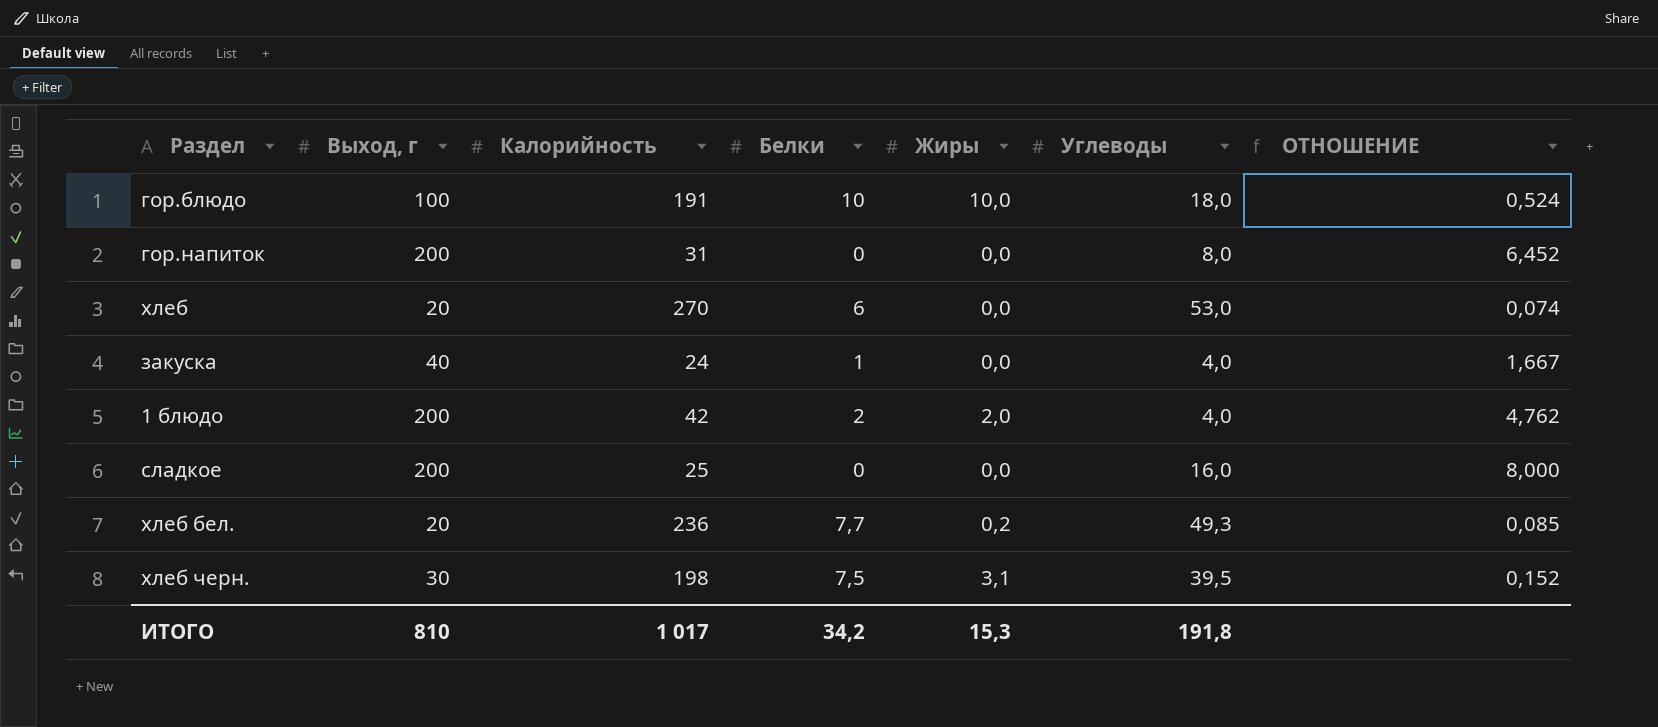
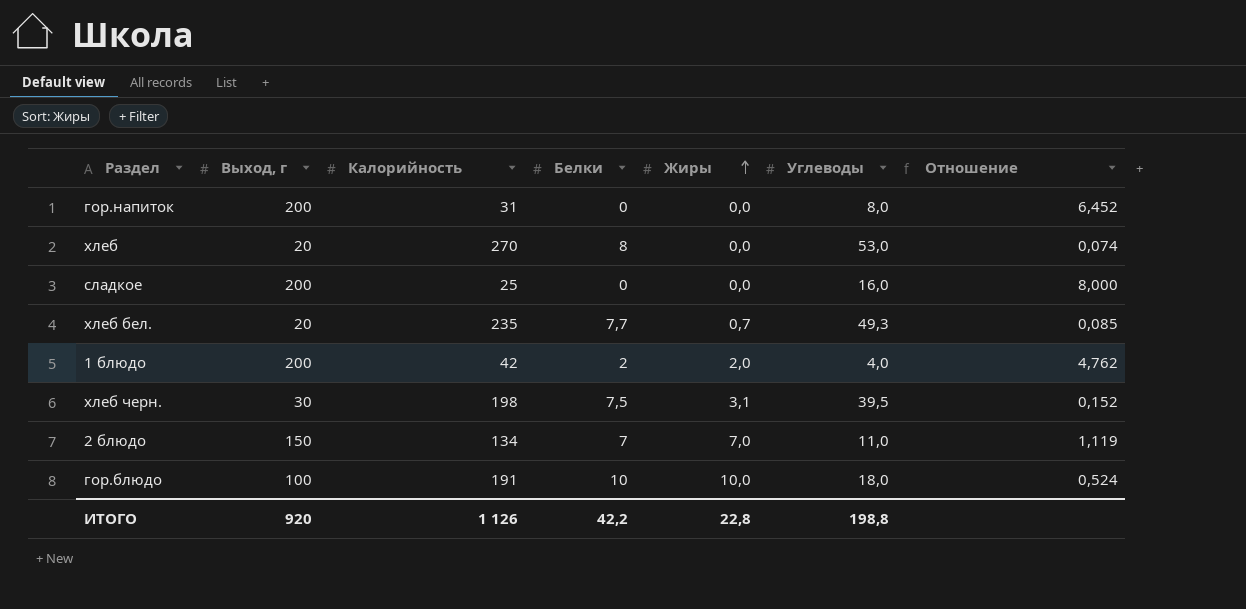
row order: none -> Жиры ascending
column name: ОТНОШЕНИЕ -> Отношение
row закуска: 40 | 24 | 1 | 0,0 | 4,0 | 1,667 -> none
хлеб | Белки: 6 -> 8
хлеб бел. | Калорийность: 236 -> 235
хлеб бел. | Жиры: 0,2 -> 0,7
row 2 блюдо: none -> 150 | 134 | 7 | 7,0 | 11,0 | 1,119
ИТОГО | Выход, г: 810 -> 920
ИТОГО | Калорийность: 1 017 -> 1 126
ИТОГО | Белки: 34,2 -> 42,2
ИТОГО | Жиры: 15,3 -> 22,8
ИТОГО | Углеводы: 191,8 -> 198,8

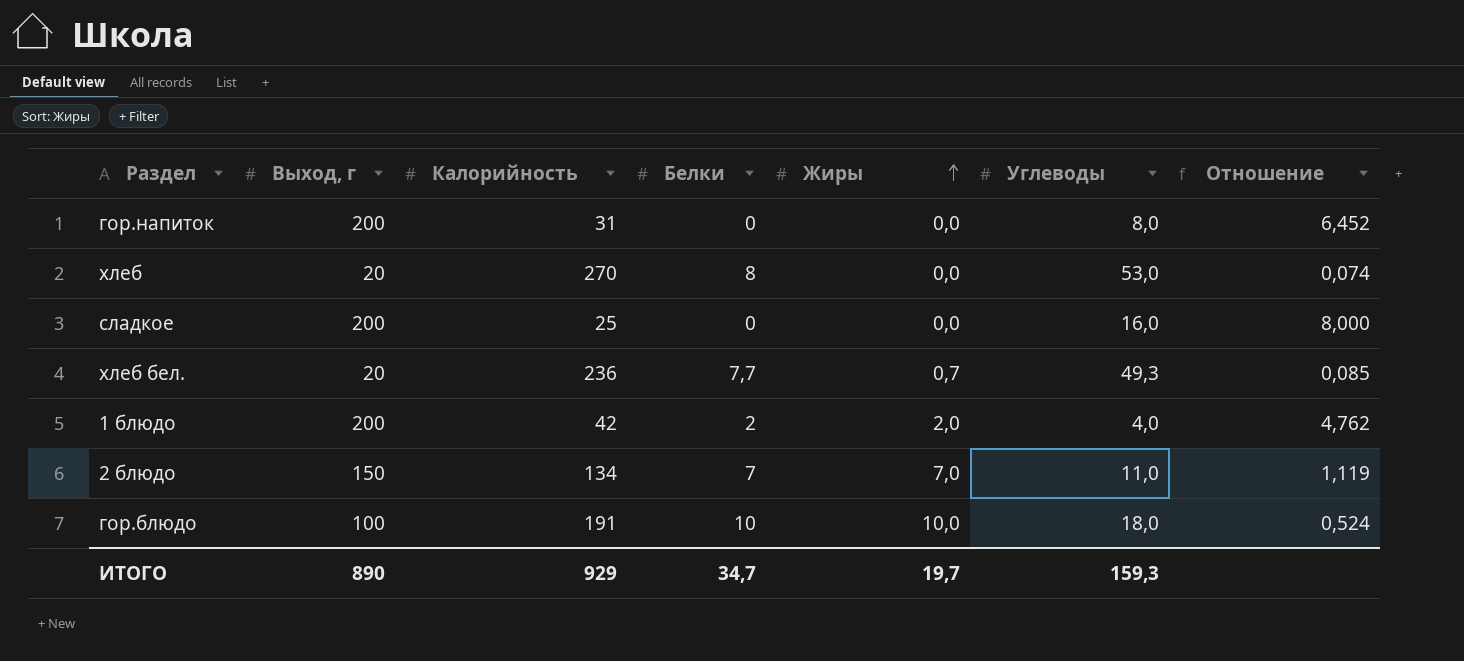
row хлеб черн.: 30 | 198 | 7,5 | 3,1 | 39,5 | 0,152 -> none
хлеб бел. | Калорийность: 235 -> 236
ИТОГО | Выход, г: 920 -> 890
ИТОГО | Калорийность: 1 126 -> 929
ИТОГО | Белки: 42,2 -> 34,7
ИТОГО | Жиры: 22,8 -> 19,7
ИТОГО | Углеводы: 198,8 -> 159,3

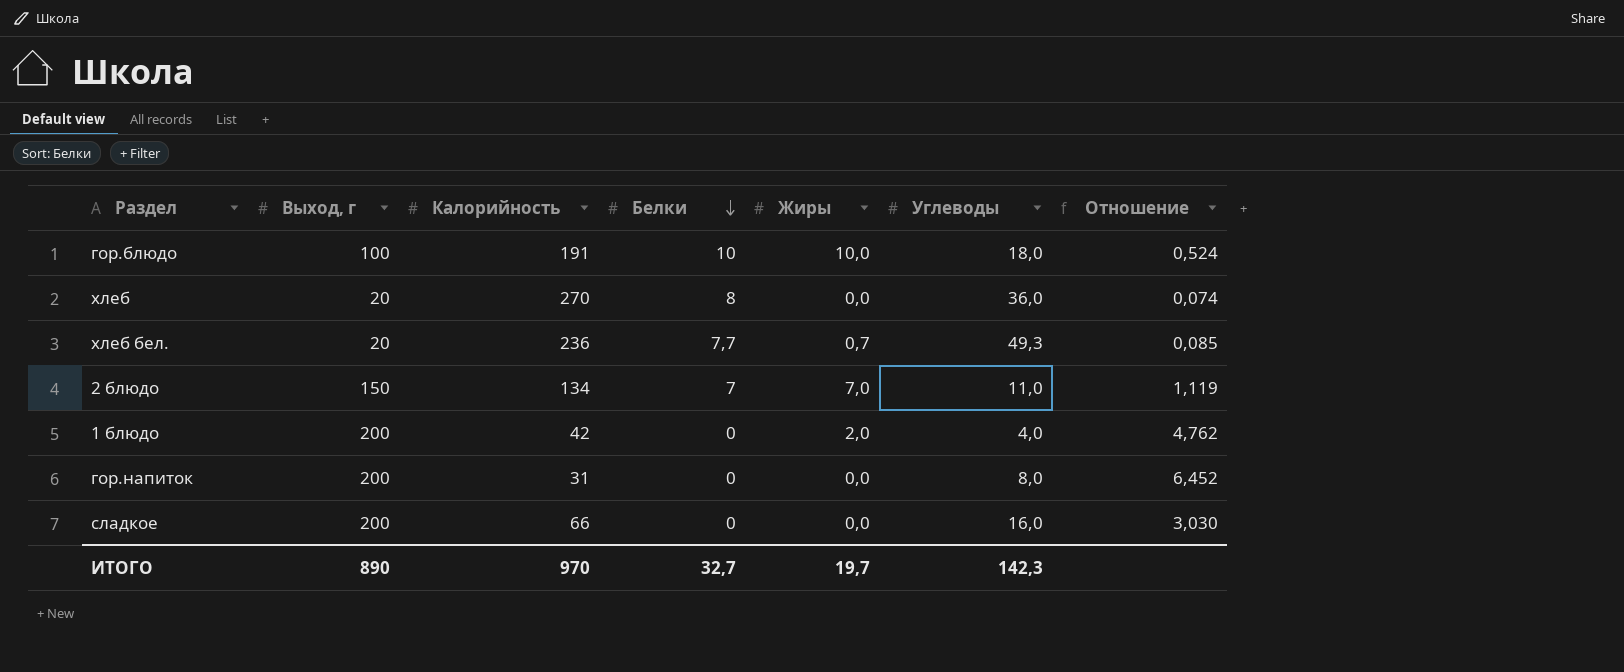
row order: Жиры ascending -> Белки descending
хлеб | Углеводы: 53,0 -> 36,0
1 блюдо | Белки: 2 -> 0
сладкое | Калорийность: 25 -> 66
сладкое | Отношение: 8,000 -> 3,030
ИТОГО | Калорийность: 929 -> 970
ИТОГО | Белки: 34,7 -> 32,7
ИТОГО | Углеводы: 159,3 -> 142,3

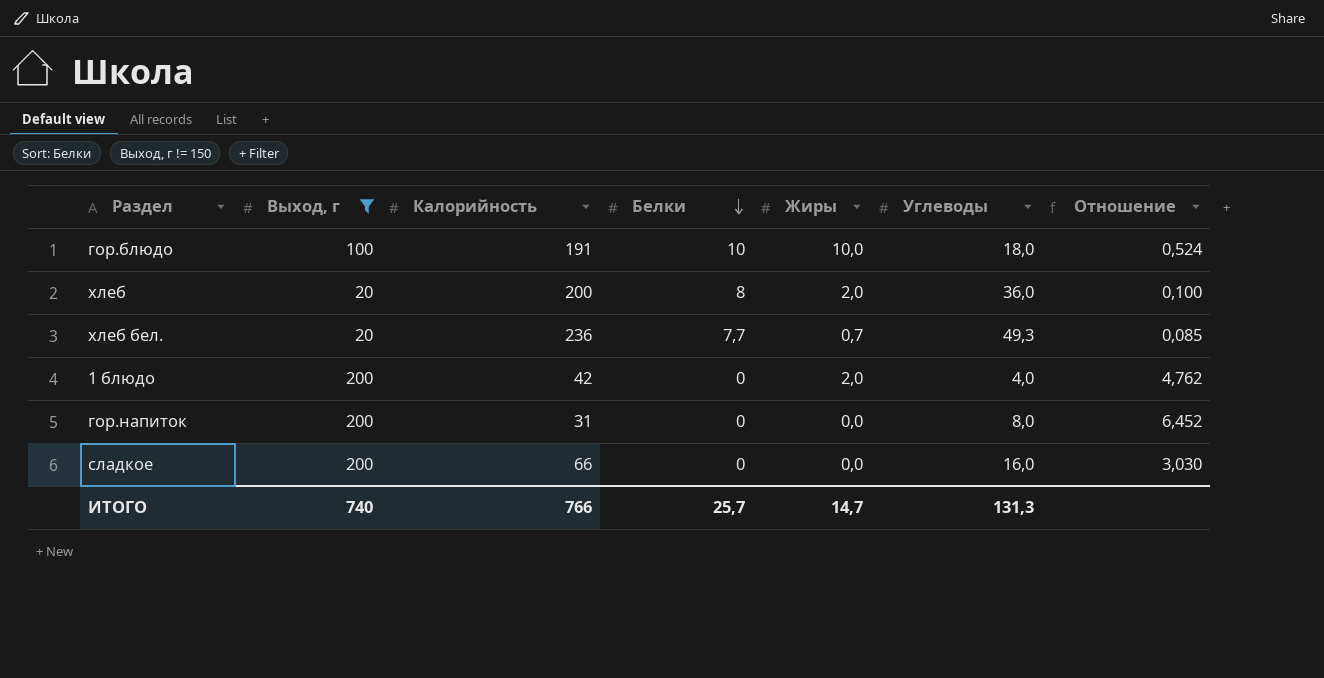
filter: none -> Выход, г != 150
хлеб | Калорийность: 270 -> 200
хлеб | Жиры: 0,0 -> 2,0
хлеб | Отношение: 0,074 -> 0,100
ИТОГО | Выход, г: 890 -> 740
ИТОГО | Калорийность: 970 -> 766
ИТОГО | Белки: 32,7 -> 25,7
ИТОГО | Жиры: 19,7 -> 14,7
ИТОГО | Углеводы: 142,3 -> 131,3

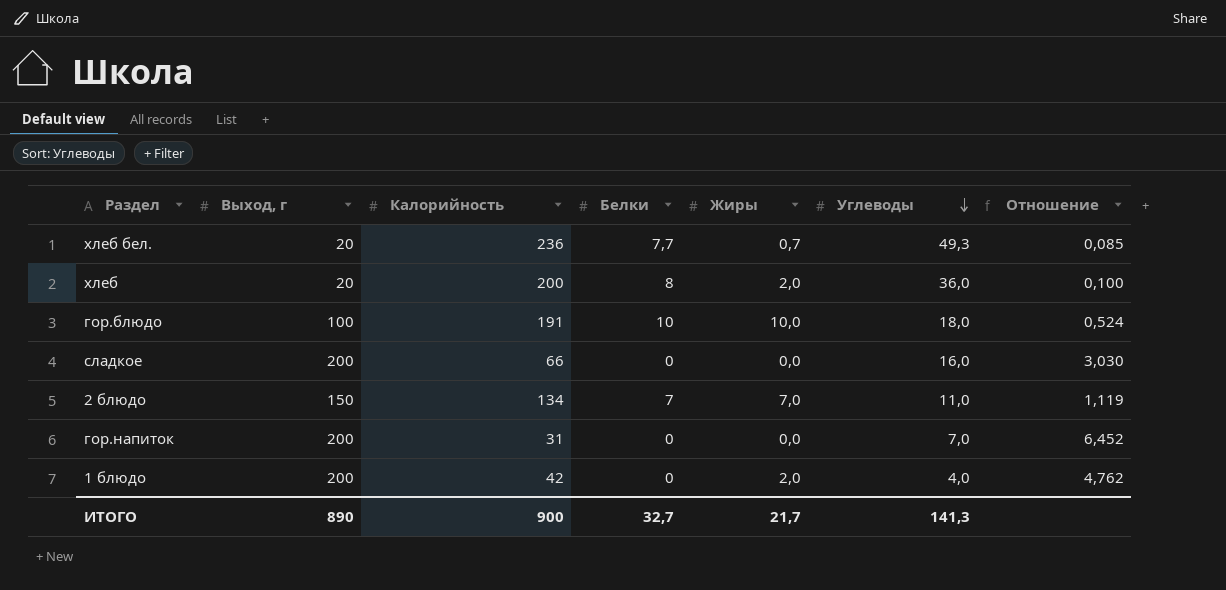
filter: Выход, г != 150 -> none
row order: Белки descending -> Углеводы descending
гор.напиток | Углеводы: 8,0 -> 7,0
ИТОГО | Выход, г: 740 -> 890
ИТОГО | Калорийность: 766 -> 900
ИТОГО | Белки: 25,7 -> 32,7
ИТОГО | Жиры: 14,7 -> 21,7
ИТОГО | Углеводы: 131,3 -> 141,3

